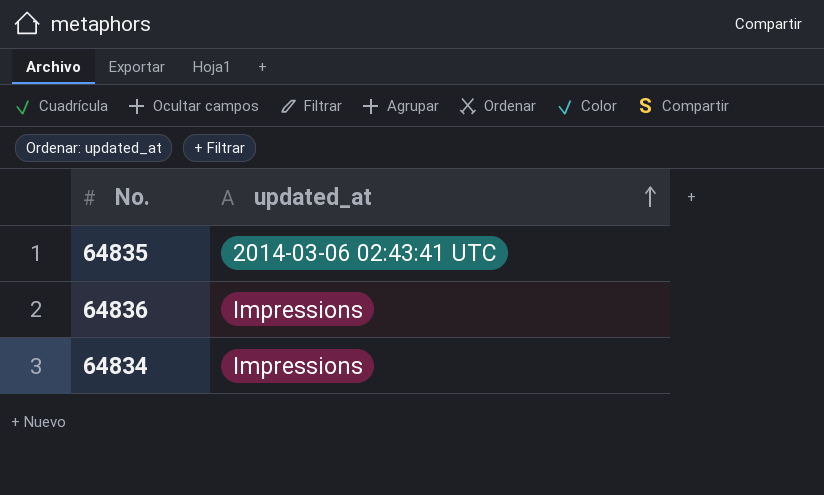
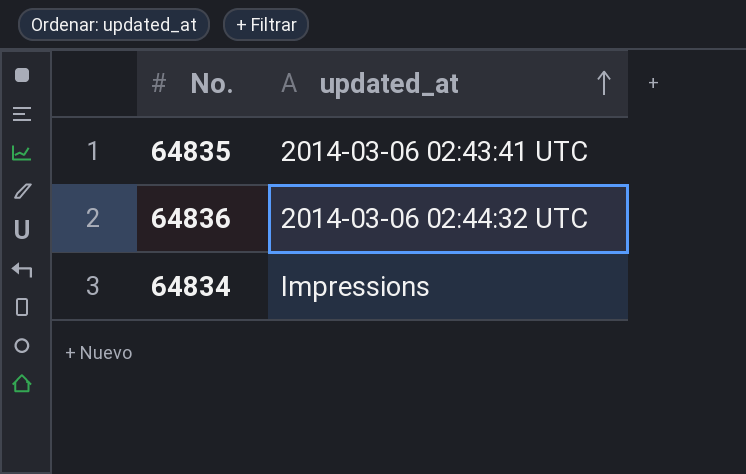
64836 | updated_at: Impressions -> 2014-03-06 02:44:32 UTC

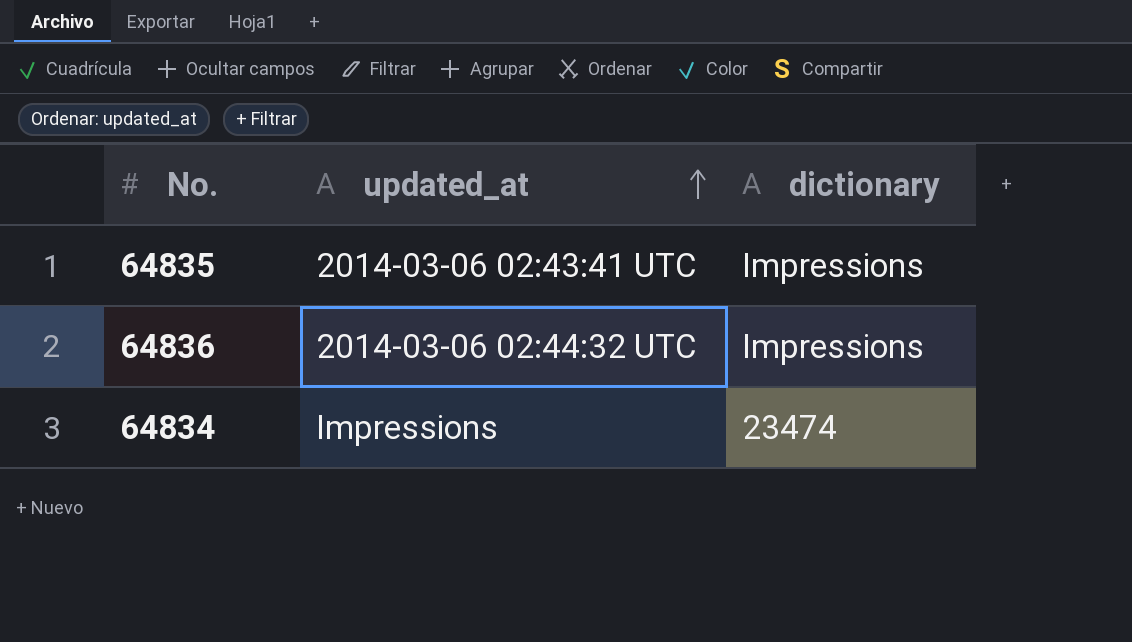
column dictionary | position: none -> 3

